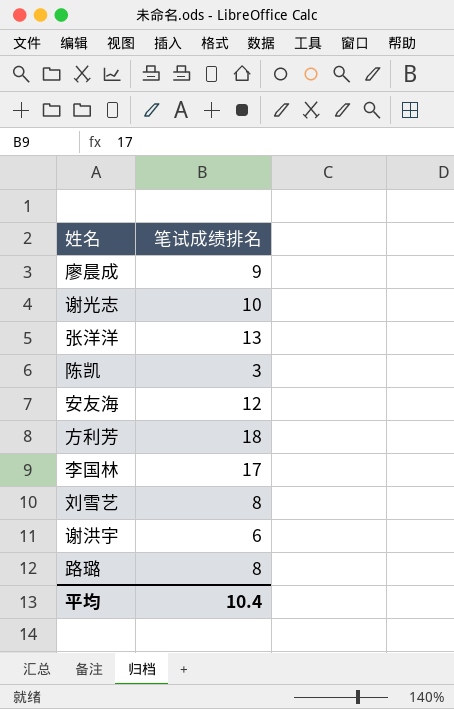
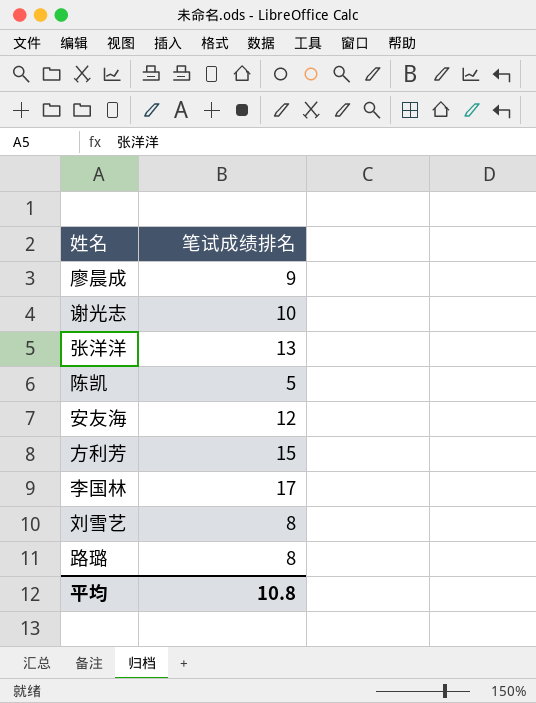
row 谢洪宇: 6 -> none
陈凯 | 笔试成绩排名: 3 -> 5
方利芳 | 笔试成绩排名: 18 -> 15
平均 | 笔试成绩排名: 10.4 -> 10.8

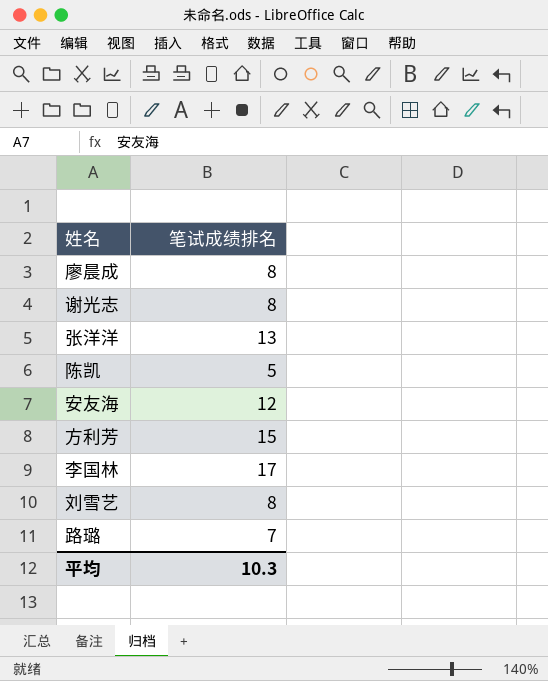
廖晨成 | 笔试成绩排名: 9 -> 8
谢光志 | 笔试成绩排名: 10 -> 8
路璐 | 笔试成绩排名: 8 -> 7
平均 | 笔试成绩排名: 10.8 -> 10.3

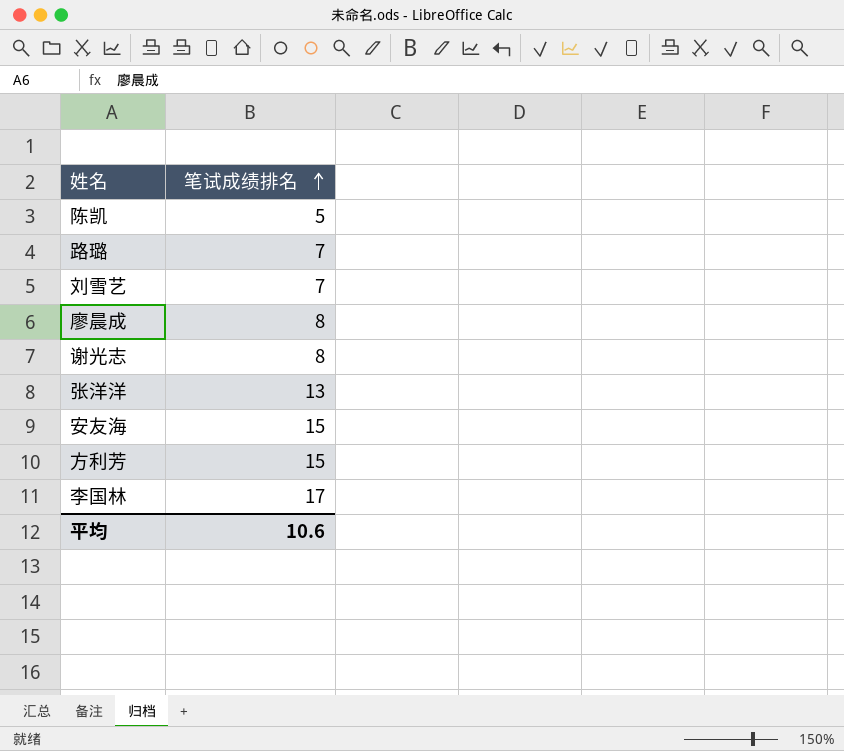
row order: none -> 笔试成绩排名 ascending
刘雪艺 | 笔试成绩排名: 8 -> 7
安友海 | 笔试成绩排名: 12 -> 15
平均 | 笔试成绩排名: 10.3 -> 10.6

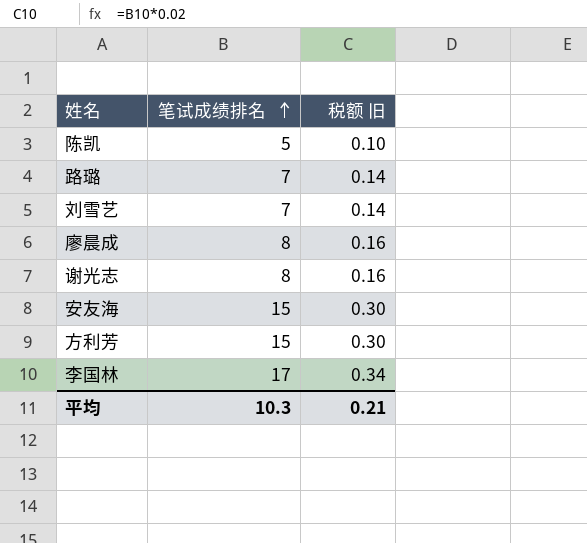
column 税额 旧 | formula: none -> [笔试成绩排名] * 0.02
row 张洋洋: 13 -> none
平均 | 笔试成绩排名: 10.6 -> 10.3

